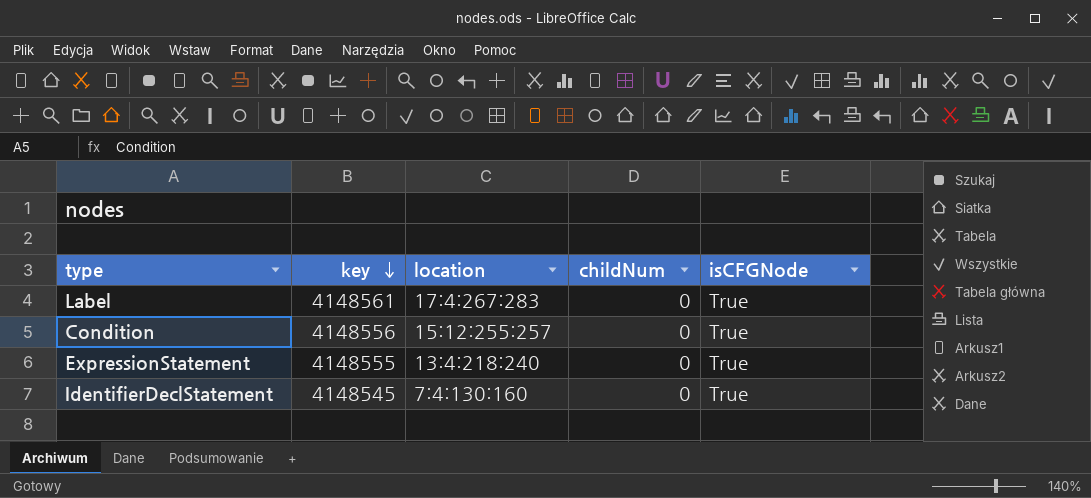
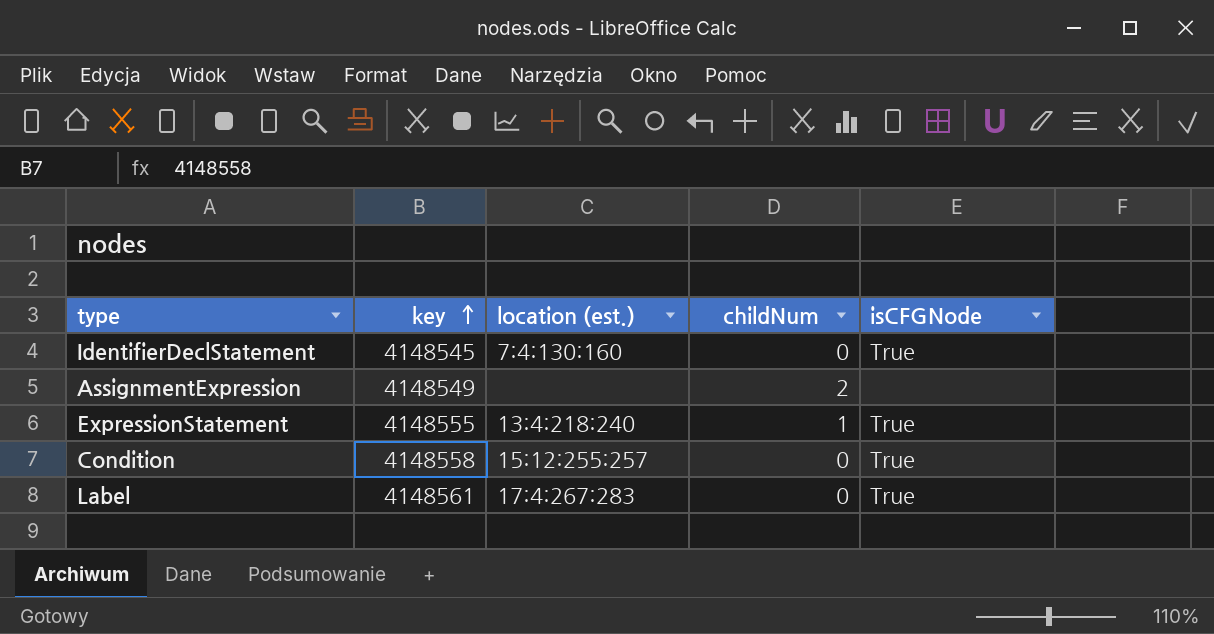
row order: key descending -> key ascending
column name: location -> location (est.)
row AssignmentExpression: none -> 4148549 | none | 2 | none
ExpressionStatement | childNum: 0 -> 1
Condition | key: 4148556 -> 4148558

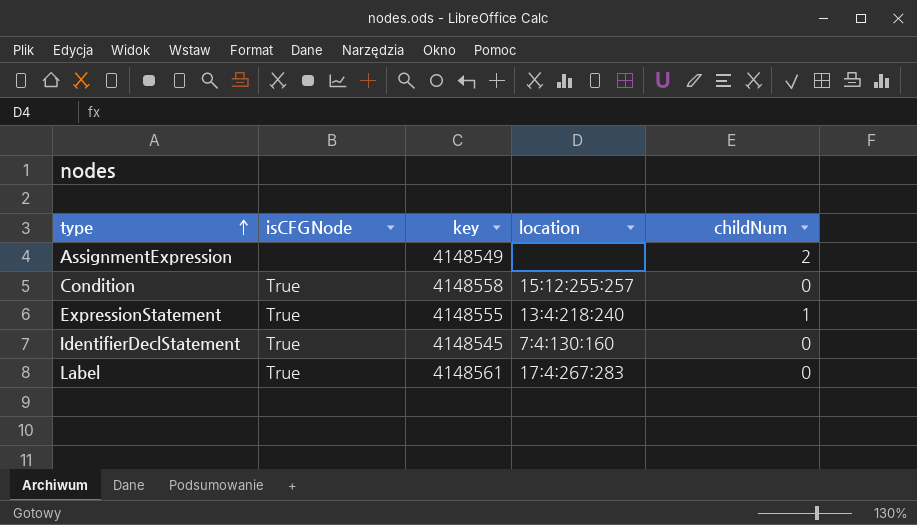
row order: key ascending -> type ascending
column isCFGNode | position: 5 -> 2
column name: location (est.) -> location

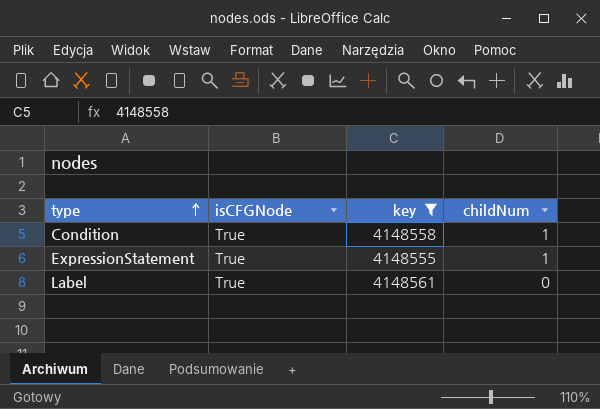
filter: none -> key >= 4148555
column location | position: 4 -> none
Condition | childNum: 0 -> 1

